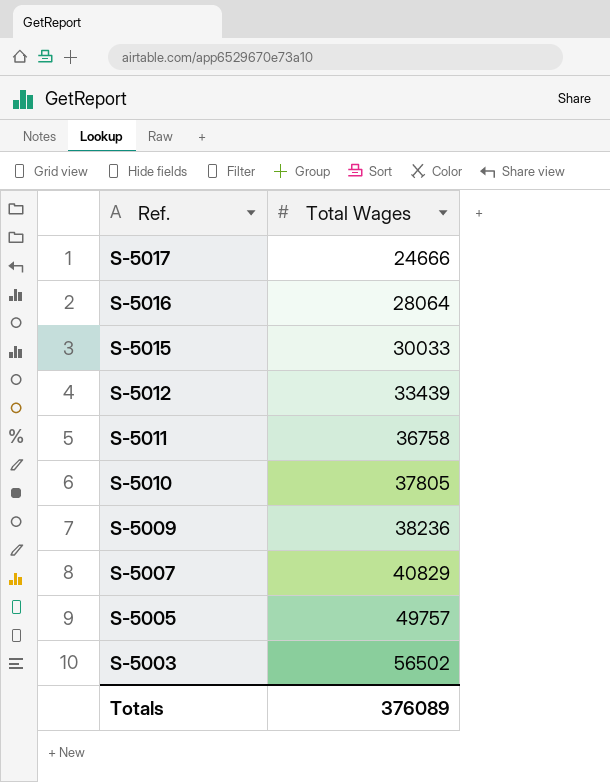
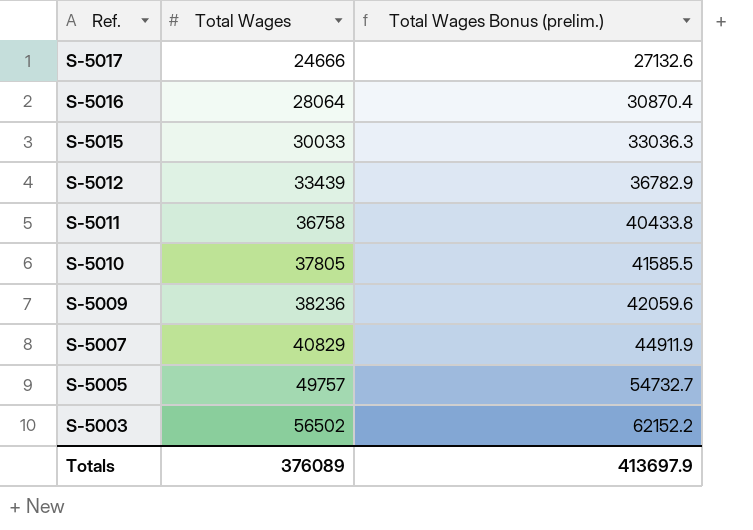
column Total Wages Bonus (prelim.) | formula: none -> [Total Wages] * 1.1

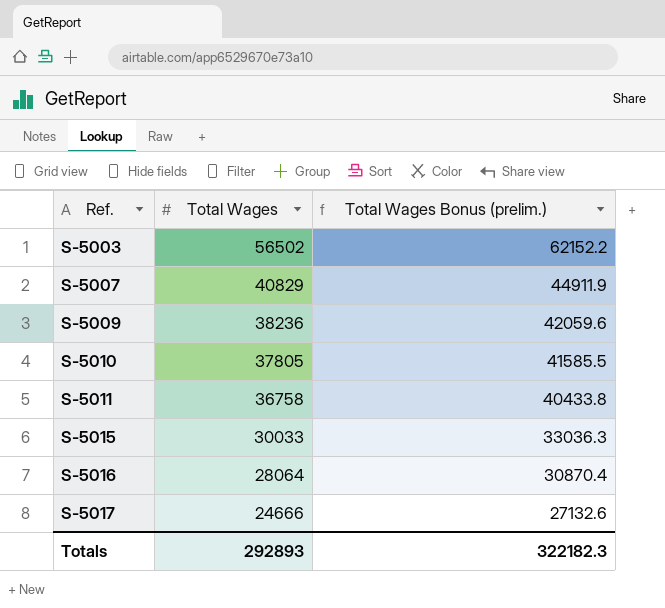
row order: Ref. descending -> Ref. ascending
row S-5012: 33439 | 36782.9 -> none
row S-5005: 49757 | 54732.7 -> none
Totals | Total Wages: 376089 -> 292893
Totals | Total Wages Bonus (prelim.): 413697.9 -> 322182.3

